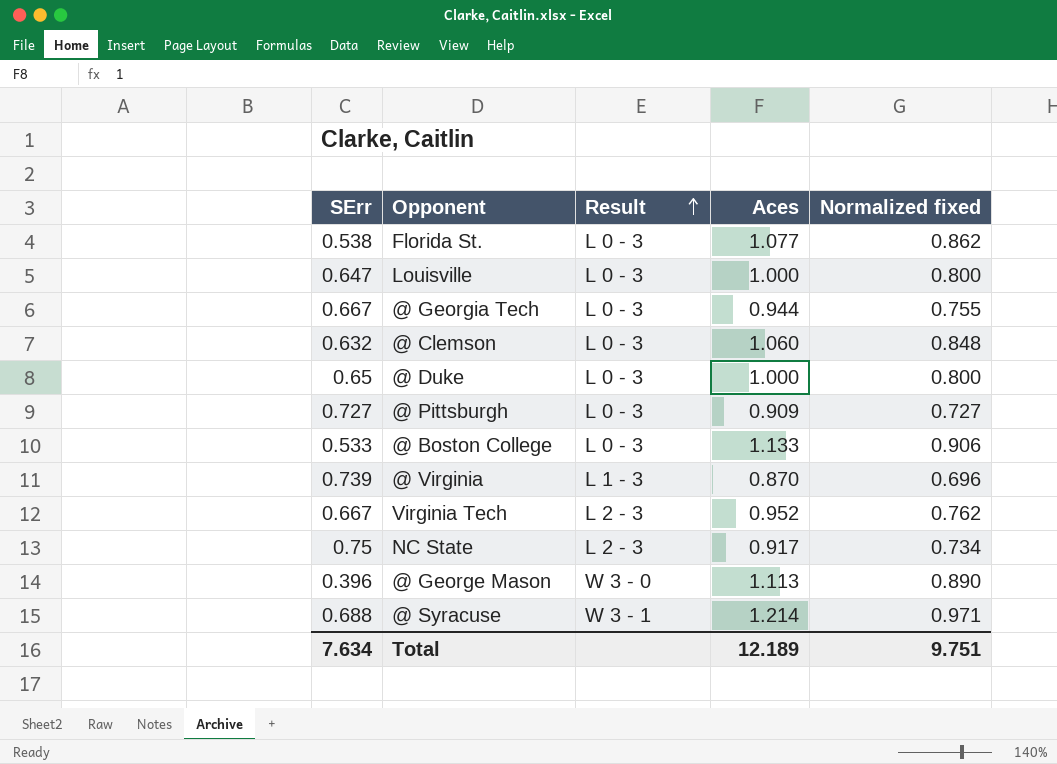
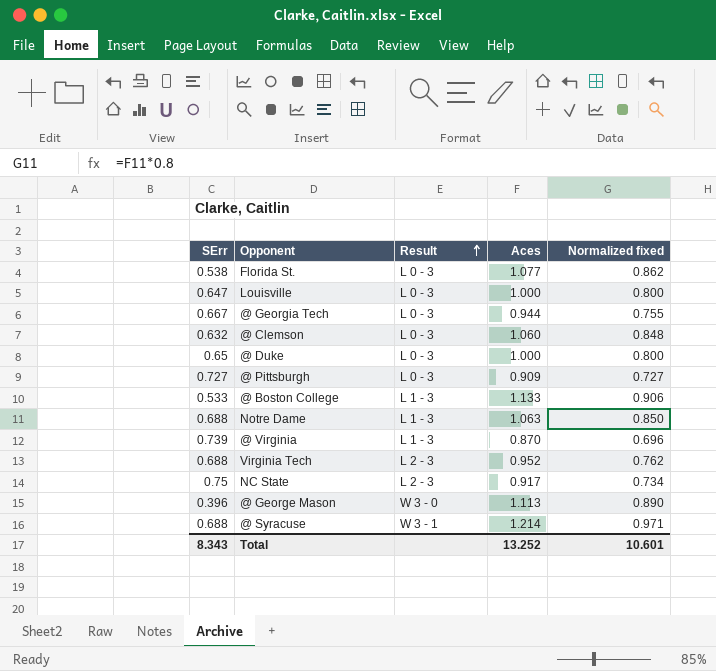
@ Boston College | Result: L 0 - 3 -> L 1 - 3
row Notre Dame: none -> 0.688 | L 1 - 3 | 1.063 | 0.850
Virginia Tech | SErr: 0.667 -> 0.688
Total | SErr: 7.634 -> 8.343
Total | Aces: 12.189 -> 13.252
Total | Normalized fixed: 9.751 -> 10.601

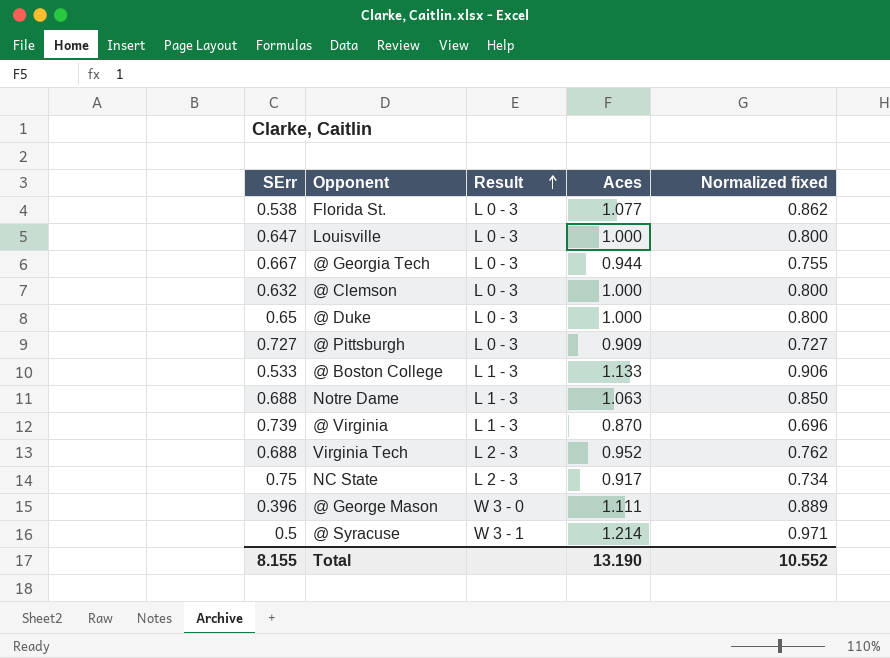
@ Clemson | Aces: 1.060 -> 1.000
@ Clemson | Normalized fixed: 0.848 -> 0.800
@ George Mason | Aces: 1.113 -> 1.111
@ George Mason | Normalized fixed: 0.890 -> 0.889
@ Syracuse | SErr: 0.688 -> 0.5
Total | SErr: 8.343 -> 8.155
Total | Aces: 13.252 -> 13.190
Total | Normalized fixed: 10.601 -> 10.552

